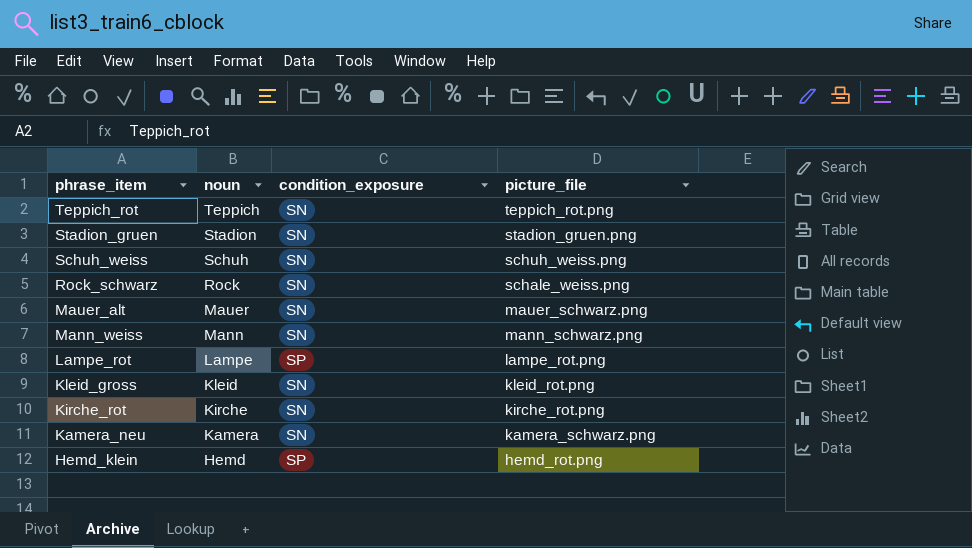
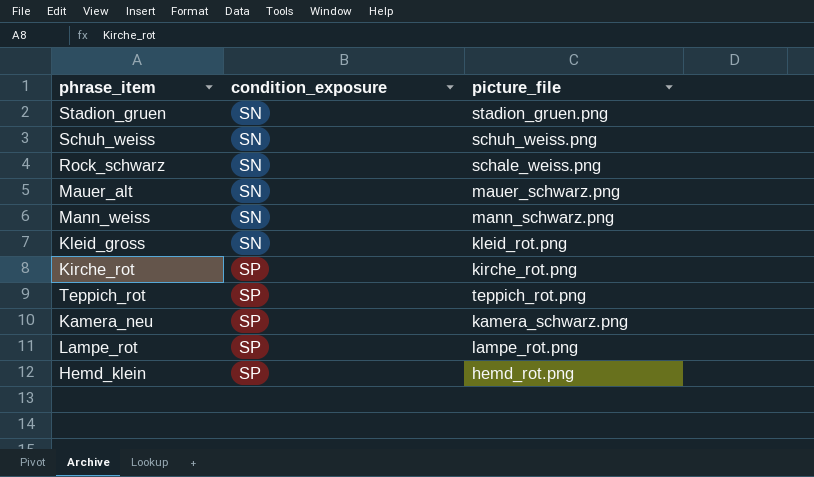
row order: phrase_item descending -> condition_exposure ascending
column noun | position: 2 -> none
Kirche_rot | condition_exposure: SN -> SP
Teppich_rot | condition_exposure: SN -> SP
Kamera_neu | condition_exposure: SN -> SP

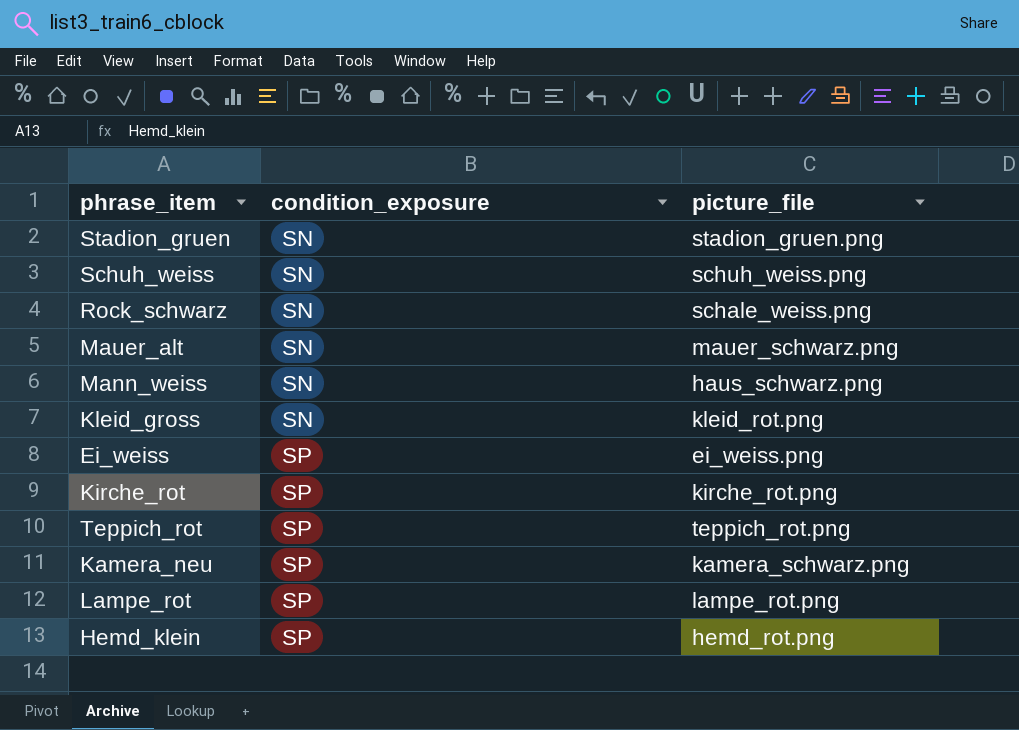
Mann_weiss | picture_file: mann_schwarz.png -> haus_schwarz.png
row Ei_weiss: none -> SP | ei_weiss.png

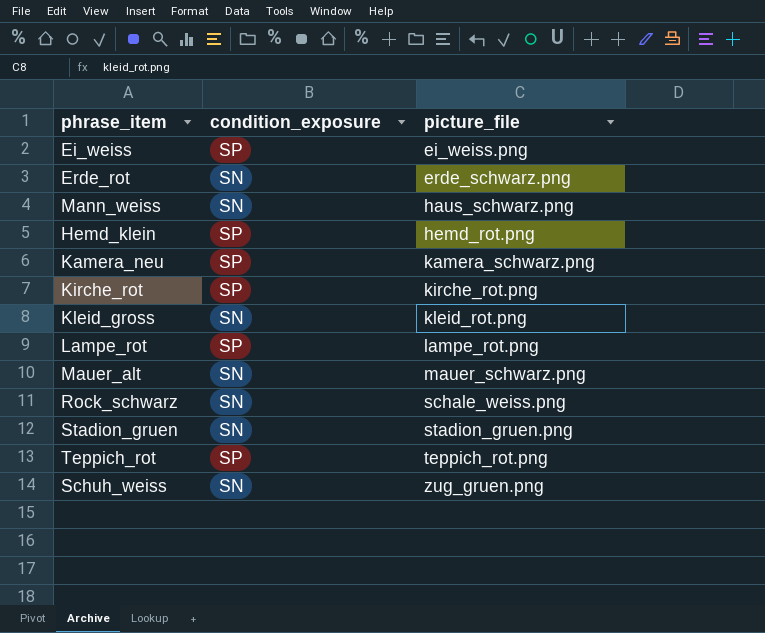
row order: condition_exposure ascending -> picture_file ascending
row Erde_rot: none -> SN | erde_schwarz.png
Schuh_weiss | picture_file: schuh_weiss.png -> zug_gruen.png

